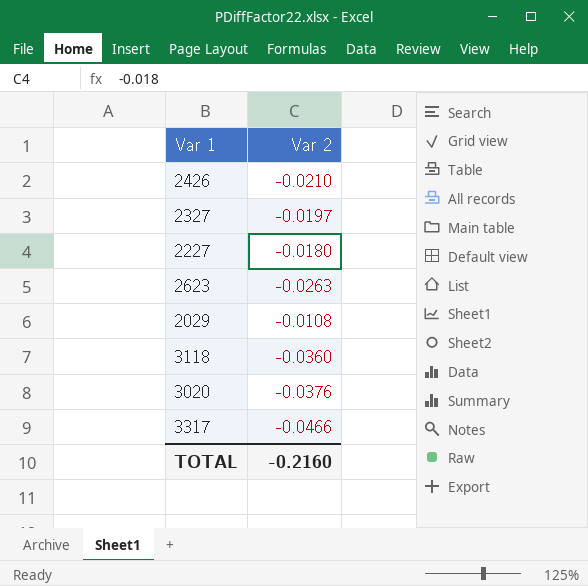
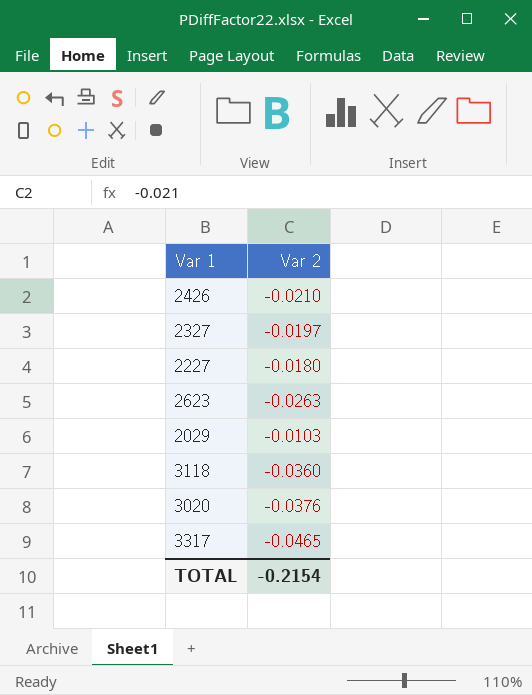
2029 | Var 2: -0.0108 -> -0.0103
3317 | Var 2: -0.0466 -> -0.0465
TOTAL | Var 2: -0.2160 -> -0.2154

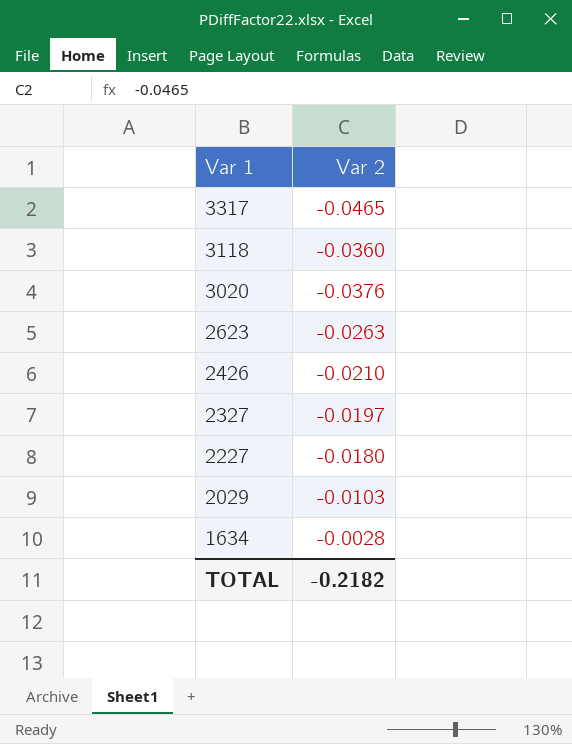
row order: none -> Var 1 descending
row 1634: none -> -0.0028
TOTAL | Var 2: -0.2154 -> -0.2182

